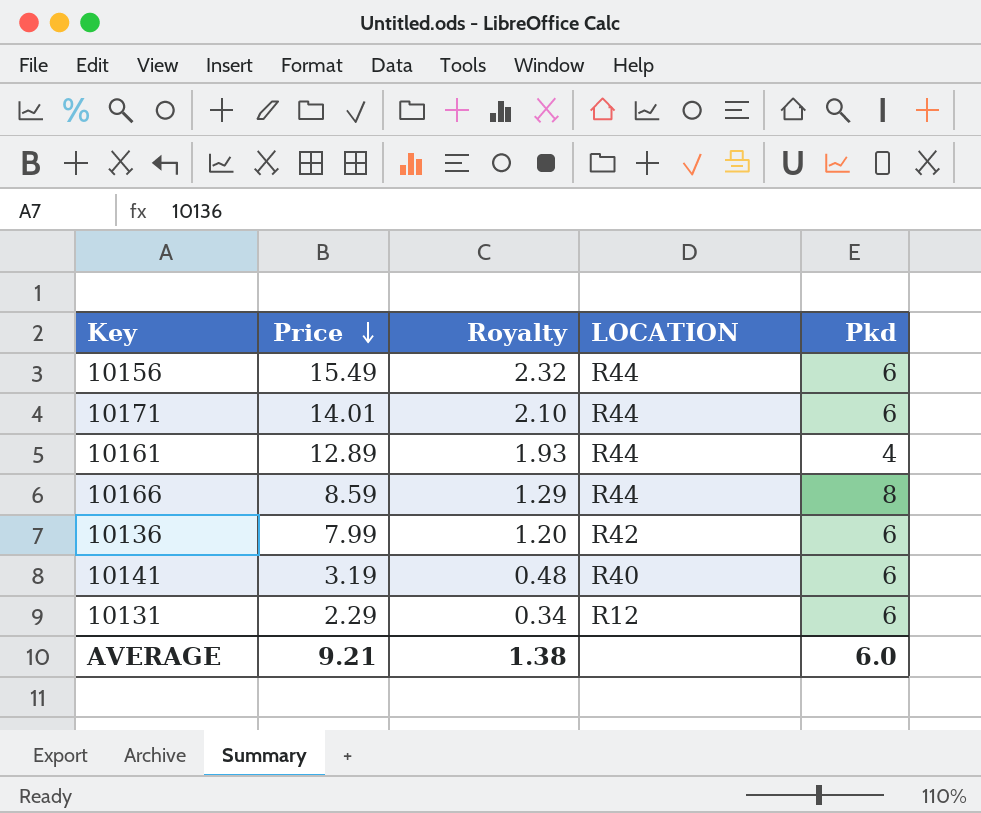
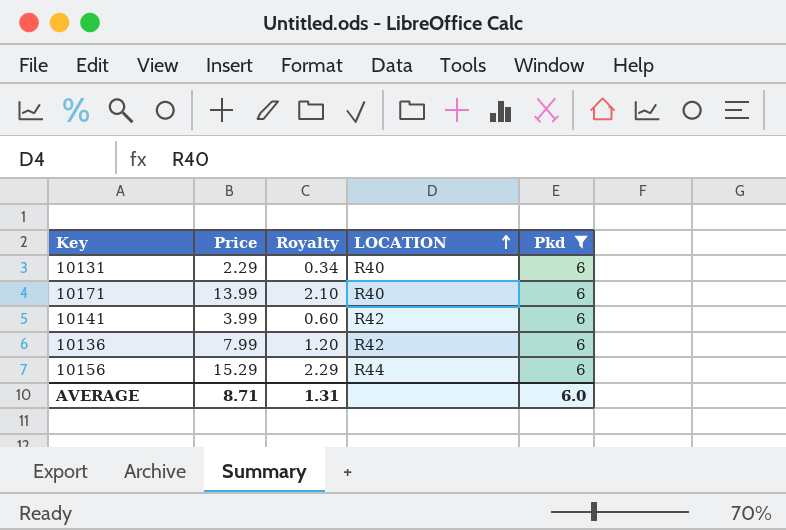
filter: none -> Pkd = 6
row order: Price descending -> LOCATION ascending
10131 | LOCATION: R12 -> R40
10171 | Price: 14.01 -> 13.99
10171 | LOCATION: R44 -> R40
10141 | Price: 3.19 -> 3.99
10141 | Royalty: 0.48 -> 0.60
10141 | LOCATION: R40 -> R42
10156 | Price: 15.49 -> 15.29
10156 | Royalty: 2.32 -> 2.29
AVERAGE | Price: 9.21 -> 8.71
AVERAGE | Royalty: 1.38 -> 1.31

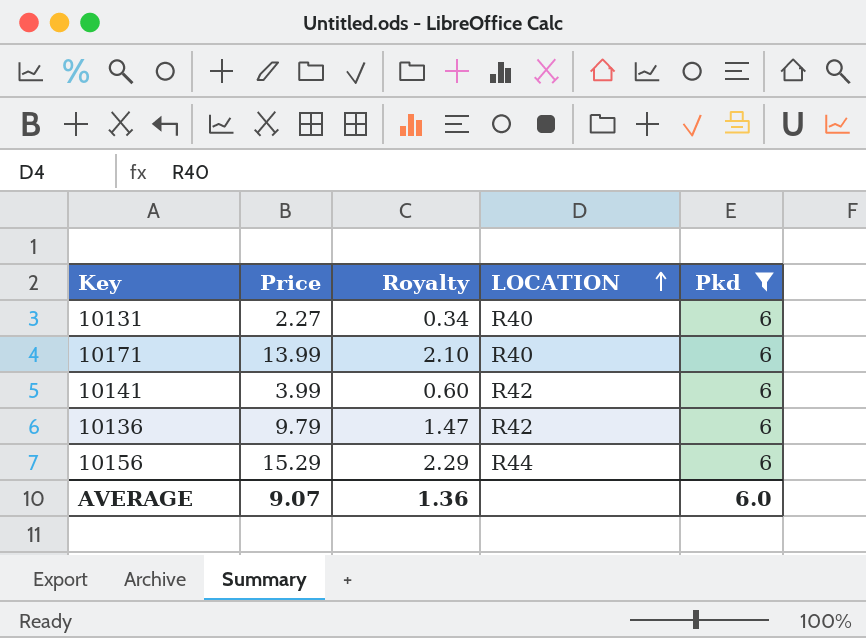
10131 | Price: 2.29 -> 2.27
10136 | Price: 7.99 -> 9.79
10136 | Royalty: 1.20 -> 1.47
AVERAGE | Price: 8.71 -> 9.07
AVERAGE | Royalty: 1.31 -> 1.36

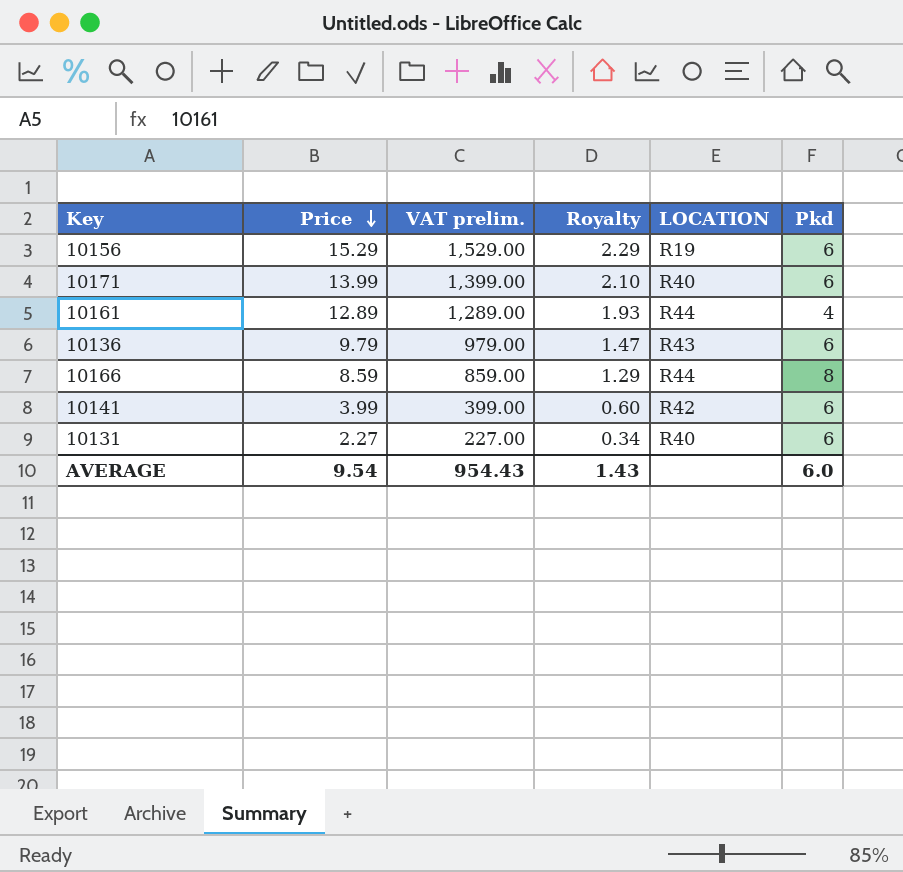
filter: Pkd = 6 -> none
row order: LOCATION ascending -> Price descending
column VAT prelim. | formula: none -> [Price] * 100
10156 | LOCATION: R44 -> R19
10136 | LOCATION: R42 -> R43
AVERAGE | Price: 9.07 -> 9.54
AVERAGE | Royalty: 1.36 -> 1.43

